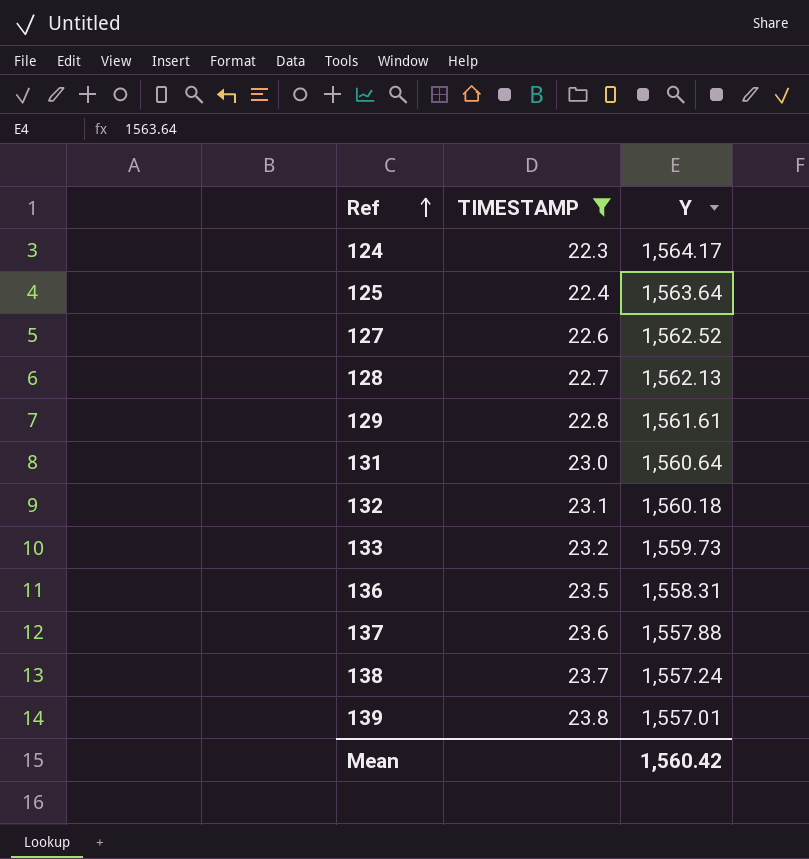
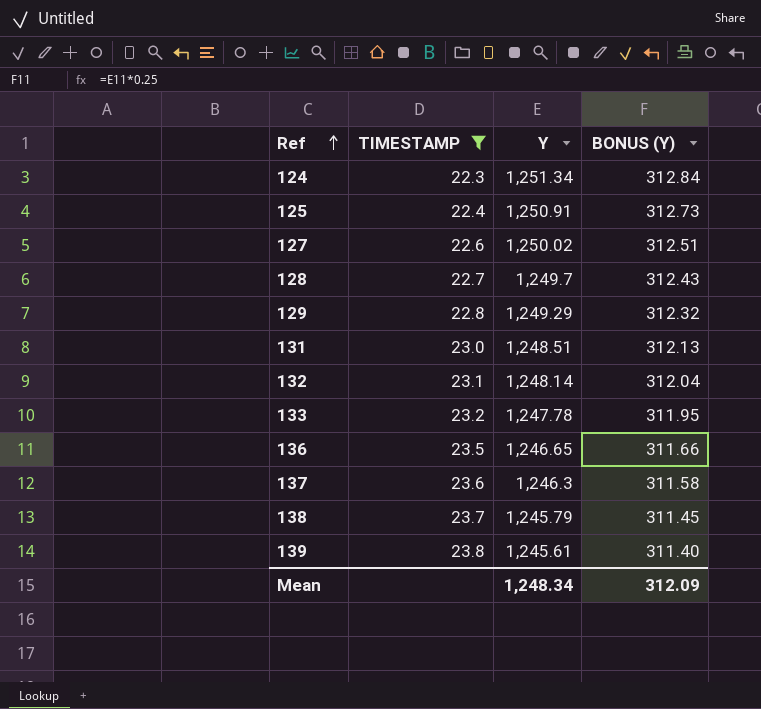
column BONUS (Y) | formula: none -> [Y] * 0.25
124 | Y: 1,564.17 -> 1,251.34
125 | Y: 1,563.64 -> 1,250.91
127 | Y: 1,562.52 -> 1,250.02
128 | Y: 1,562.13 -> 1,249.7
129 | Y: 1,561.61 -> 1,249.29
131 | Y: 1,560.64 -> 1,248.51
132 | Y: 1,560.18 -> 1,248.14
133 | Y: 1,559.73 -> 1,247.78
136 | Y: 1,558.31 -> 1,246.65
137 | Y: 1,557.88 -> 1,246.3
138 | Y: 1,557.24 -> 1,245.79
139 | Y: 1,557.01 -> 1,245.61
Mean | Y: 1,560.42 -> 1,248.34

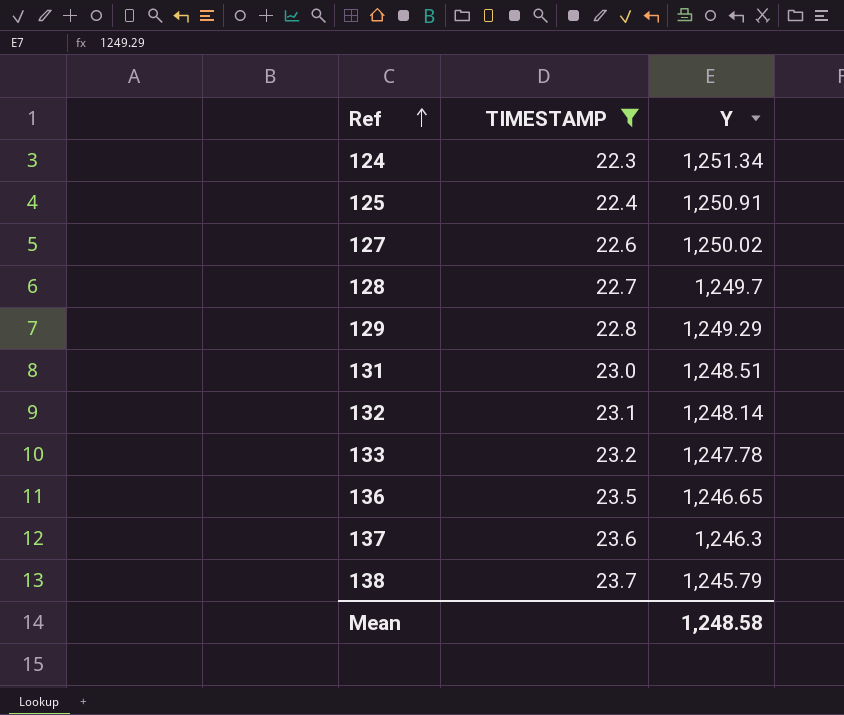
column BONUS (Y) | formula: [Y] * 0.25 -> none
row 139: 23.8 | 1,245.61 | 311.40 -> none
Mean | Y: 1,248.34 -> 1,248.58

